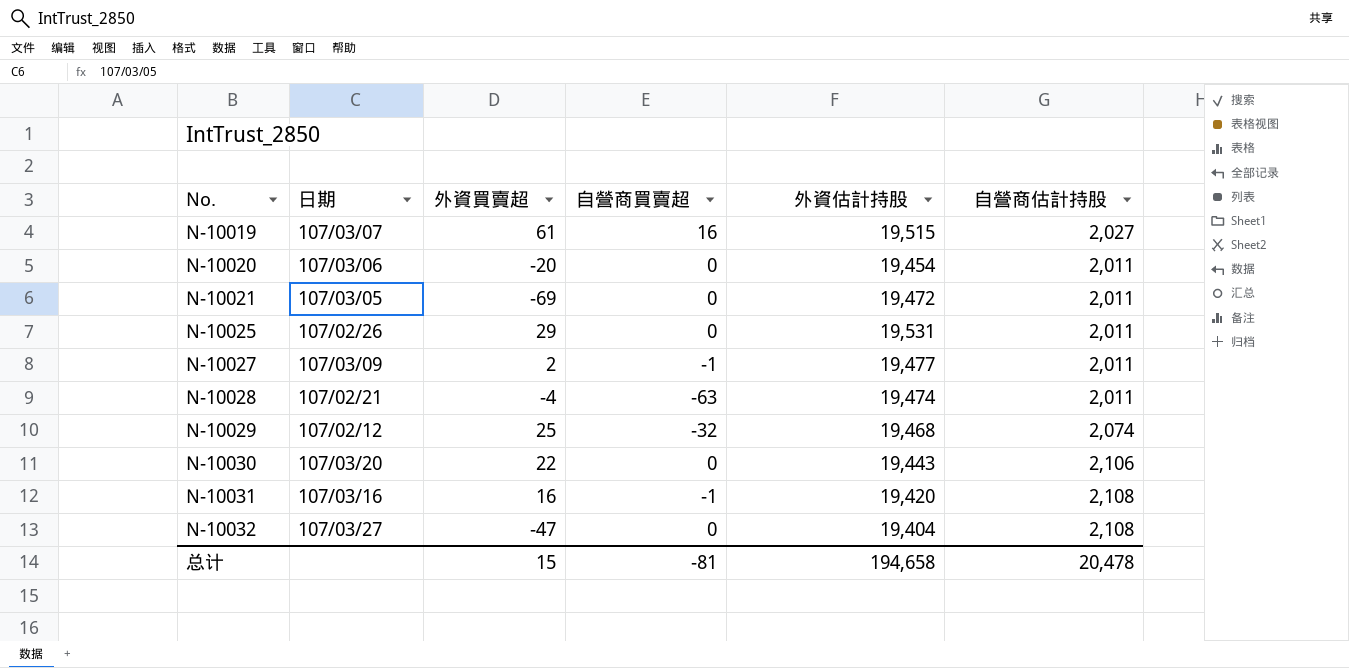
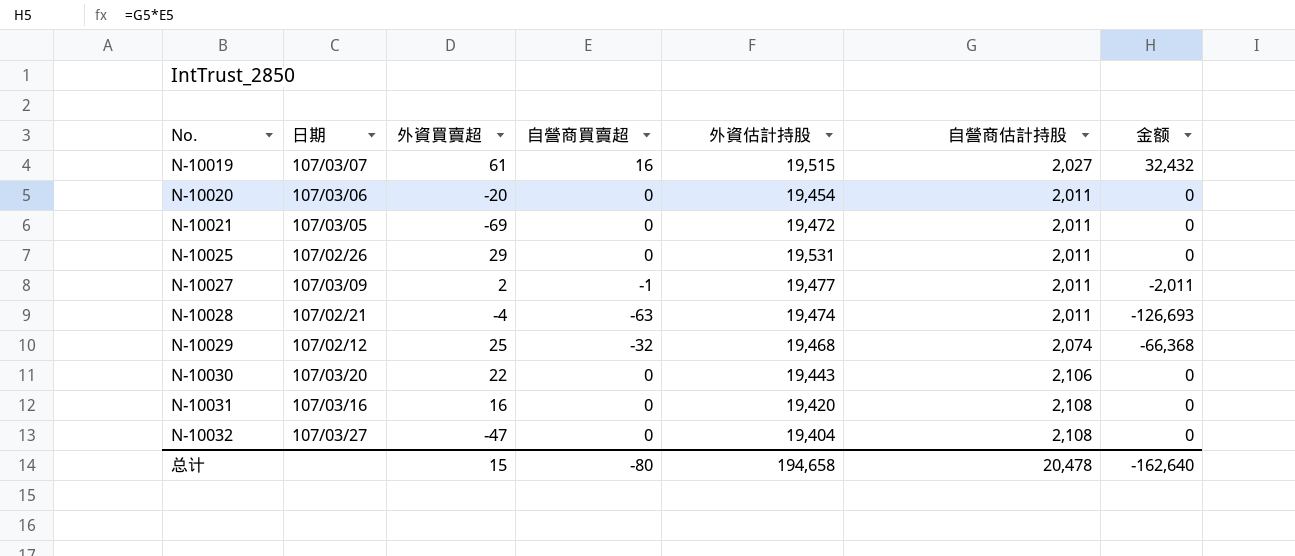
column 金额 | formula: none -> [自營商買賣超] * [自營商估計持股]
N-10031 | 自營商買賣超: -1 -> 0
总计 | 自營商買賣超: -81 -> -80

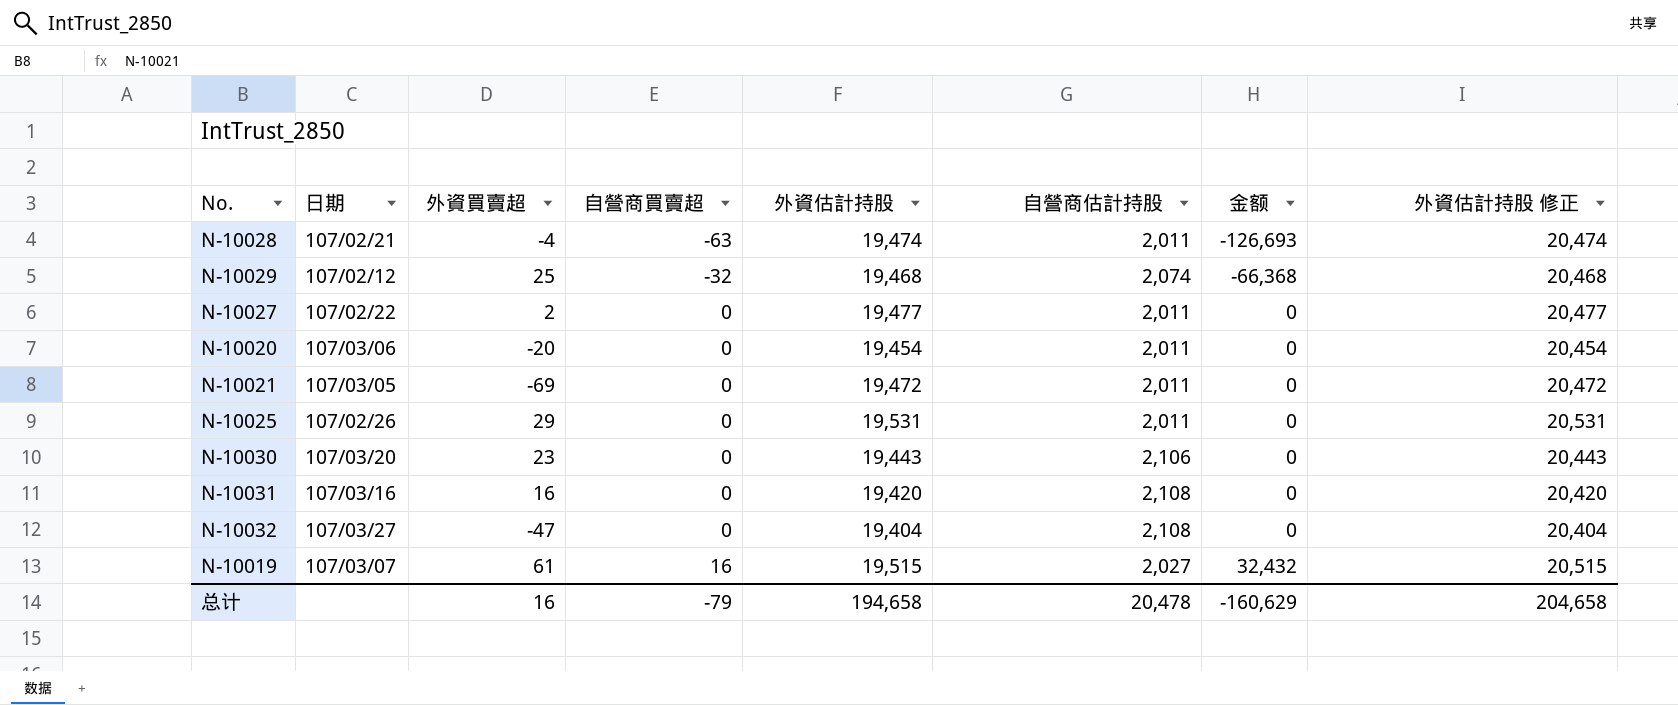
row order: No. ascending -> 自營商買賣超 ascending
column 外資估計持股 修正 | formula: none -> [外資估計持股] + 1000
N-10027 | 日期: 107/03/09 -> 107/02/22
N-10027 | 自營商買賣超: -1 -> 0
N-10027 | 金额: -2,011 -> 0
N-10030 | 外資買賣超: 22 -> 23
总计 | 外資買賣超: 15 -> 16
总计 | 自營商買賣超: -80 -> -79
总计 | 金额: -162,640 -> -160,629

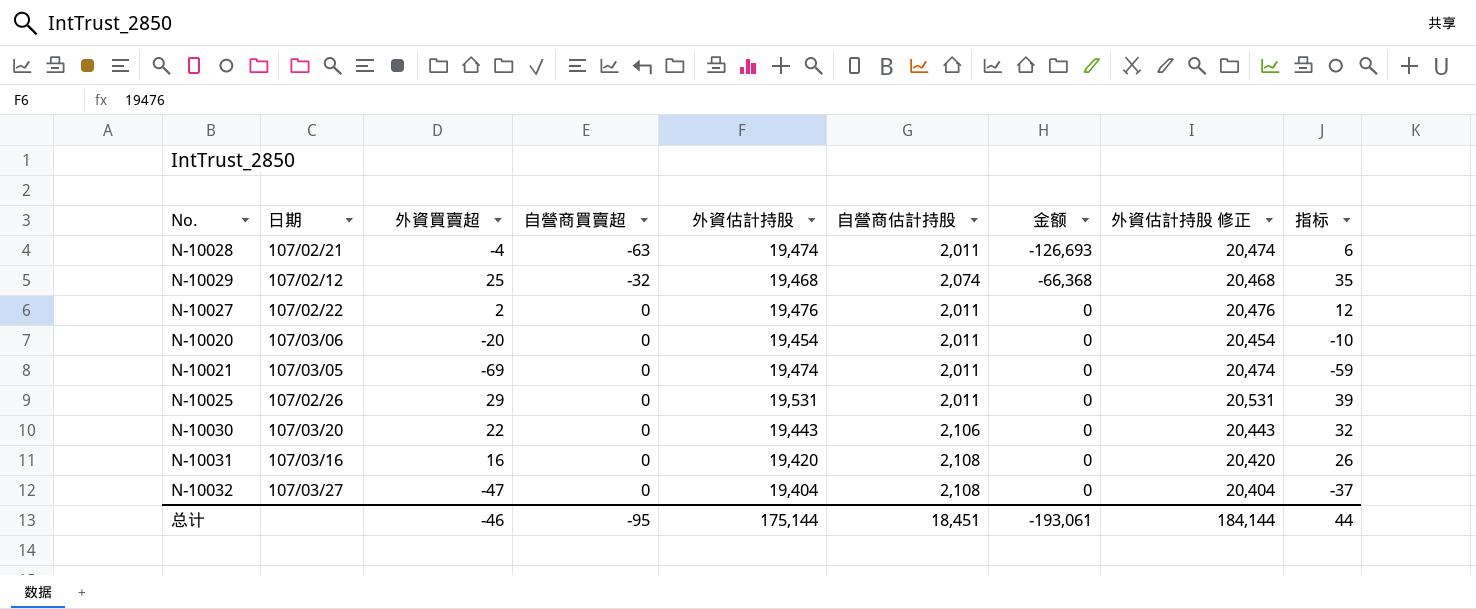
column 指标 | formula: none -> [外資買賣超] + 10
row N-10019: 107/03/07 | 61 | 16 | 19,515 | 2,027 | 32,432 | 20,515 -> none
N-10027 | 外資估計持股: 19,477 -> 19,476
N-10027 | 外資估計持股 修正: 20,477 -> 20,476
N-10021 | 外資估計持股: 19,472 -> 19,474
N-10021 | 外資估計持股 修正: 20,472 -> 20,474
N-10030 | 外資買賣超: 23 -> 22
总计 | 外資買賣超: 16 -> -46
总计 | 自營商買賣超: -79 -> -95
总计 | 外資估計持股: 194,658 -> 175,144
总计 | 自營商估計持股: 20,478 -> 18,451
总计 | 金额: -160,629 -> -193,061
总计 | 外資估計持股 修正: 204,658 -> 184,144

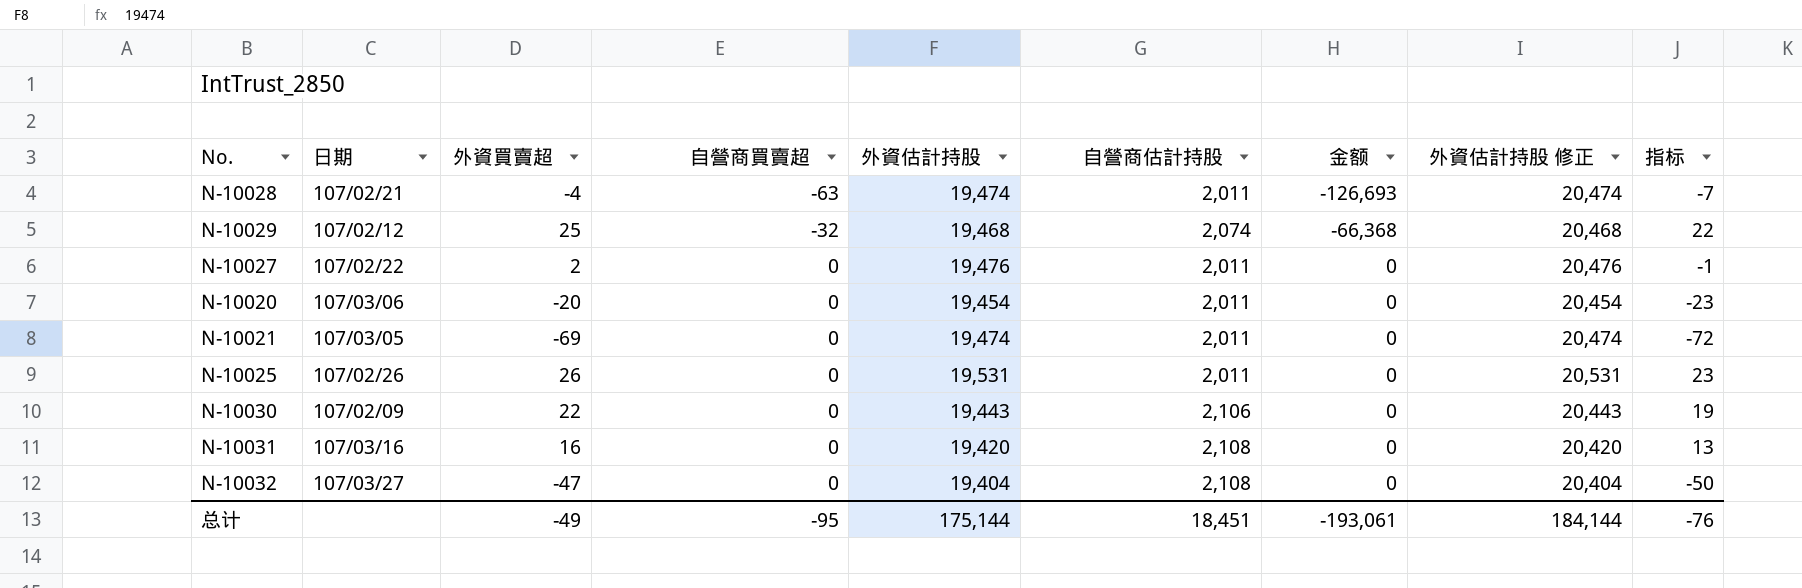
column 指标 | formula: [外資買賣超] + 10 -> [外資買賣超] - 3
N-10025 | 外資買賣超: 29 -> 26
N-10030 | 日期: 107/03/20 -> 107/02/09
总计 | 外資買賣超: -46 -> -49
总计 | 指标: 44 -> -76

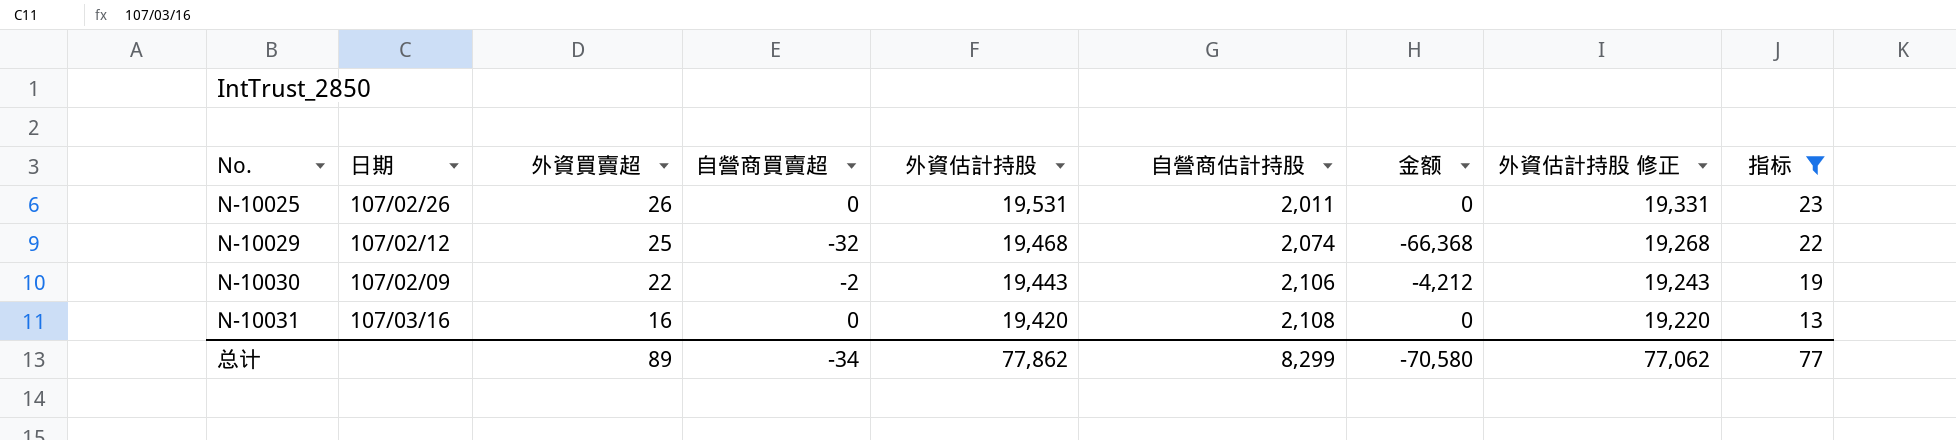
filter: none -> 指标 >= 13
row order: 自營商買賣超 ascending -> No. ascending
column 外資估計持股 修正 | formula: [外資估計持股] + 1000 -> [外資估計持股] - 200
N-10030 | 自營商買賣超: 0 -> -2
N-10030 | 金额: 0 -> -4,212
总计 | 外資買賣超: -49 -> 89
总计 | 自營商買賣超: -95 -> -34
总计 | 外資估計持股: 175,144 -> 77,862
总计 | 自營商估計持股: 18,451 -> 8,299
总计 | 金额: -193,061 -> -70,580
总计 | 外資估計持股 修正: 184,144 -> 77,062
总计 | 指标: -76 -> 77

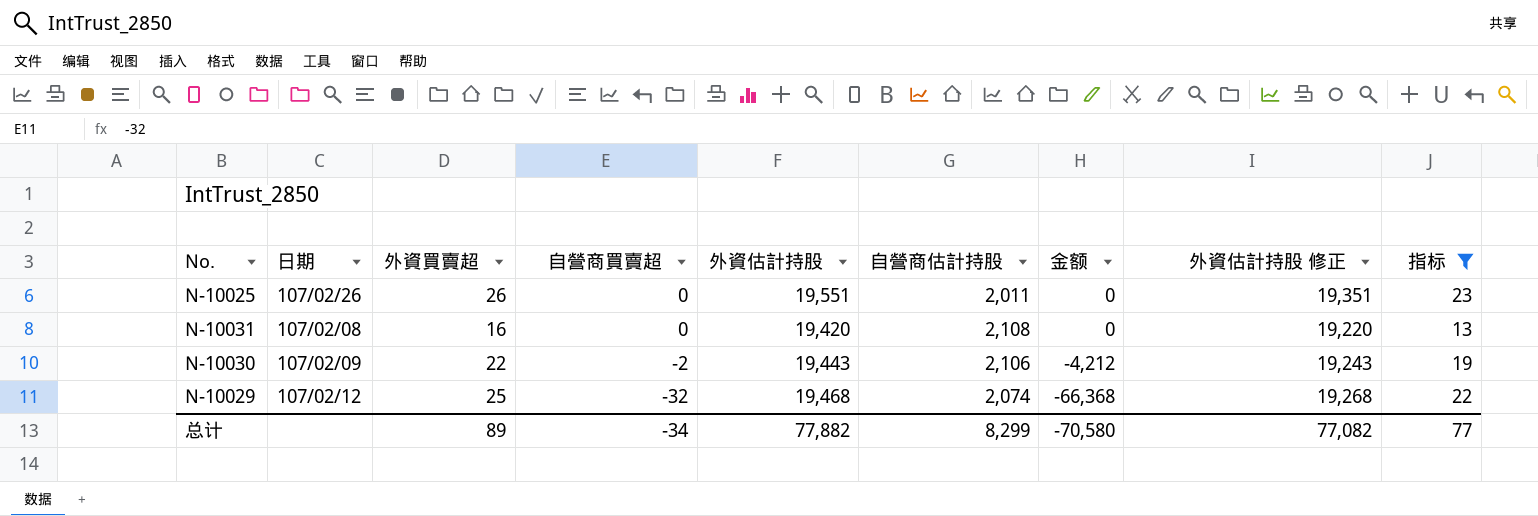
row order: No. ascending -> 自營商買賣超 descending
N-10025 | 外資估計持股: 19,531 -> 19,551
N-10025 | 外資估計持股 修正: 19,331 -> 19,351
N-10031 | 日期: 107/03/16 -> 107/02/08
总计 | 外資估計持股: 77,862 -> 77,882
总计 | 外資估計持股 修正: 77,062 -> 77,082

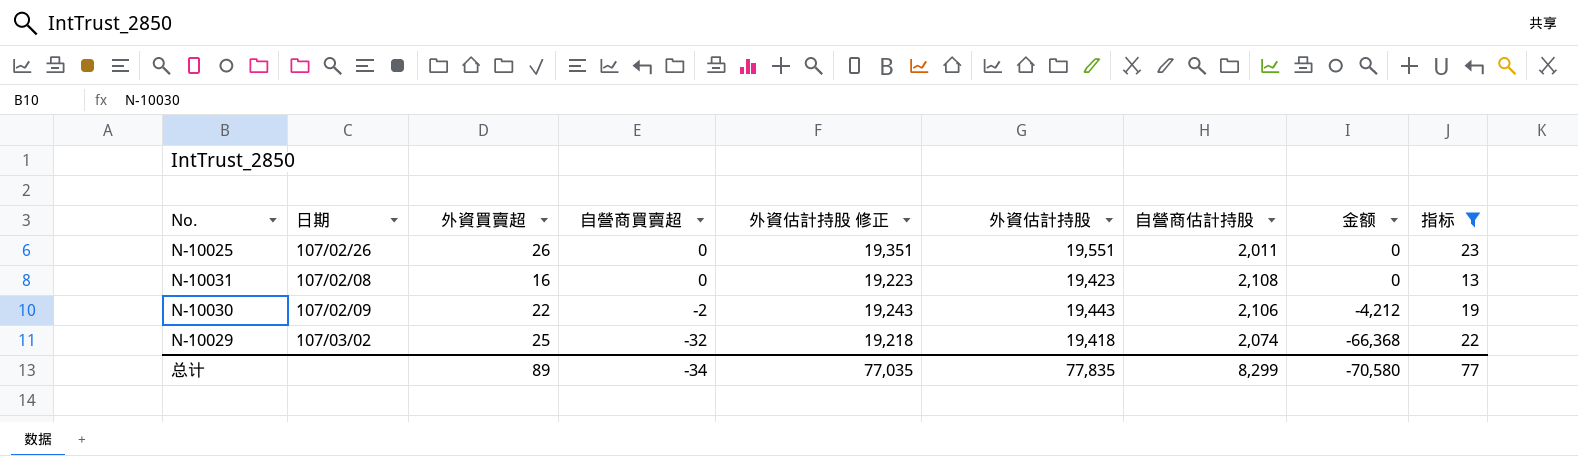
column 外資估計持股 修正 | position: 8 -> 5
N-10031 | 外資估計持股 修正: 19,220 -> 19,223
N-10031 | 外資估計持股: 19,420 -> 19,423
N-10029 | 日期: 107/02/12 -> 107/03/02
N-10029 | 外資估計持股 修正: 19,268 -> 19,218
N-10029 | 外資估計持股: 19,468 -> 19,418
总计 | 外資估計持股 修正: 77,082 -> 77,035
总计 | 外資估計持股: 77,882 -> 77,835

